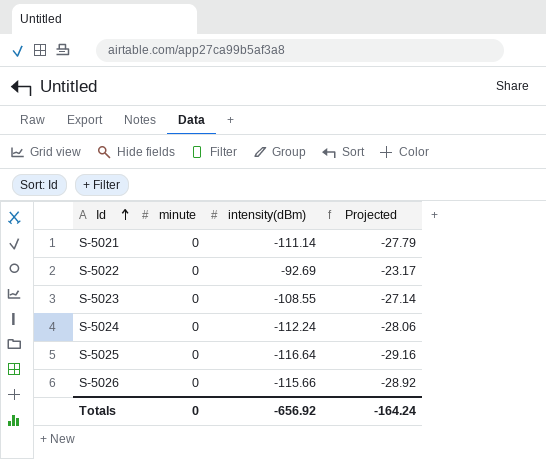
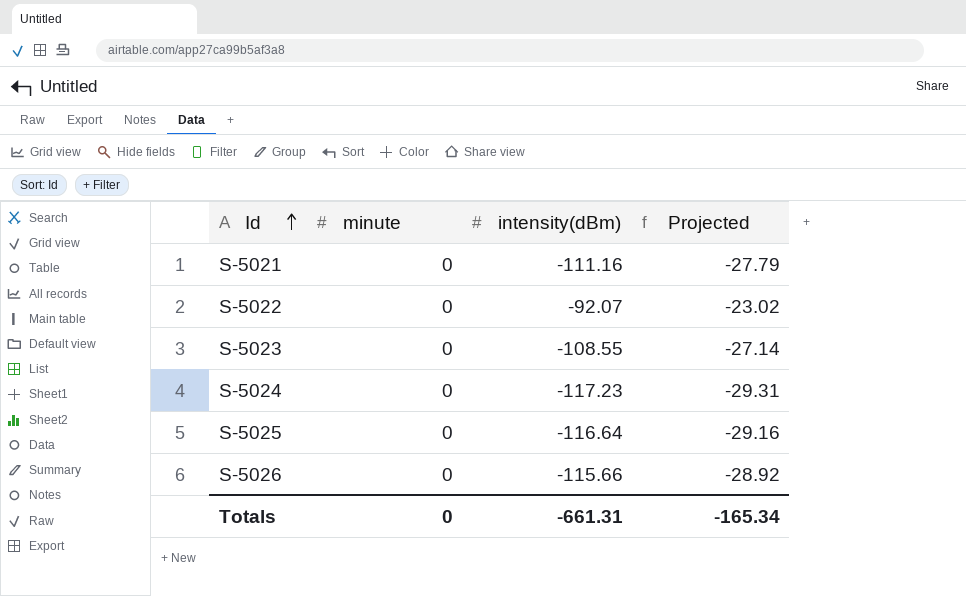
S-5021 | intensity(dBm): -111.14 -> -111.16
S-5022 | intensity(dBm): -92.69 -> -92.07
S-5022 | Projected: -23.17 -> -23.02
S-5024 | intensity(dBm): -112.24 -> -117.23
S-5024 | Projected: -28.06 -> -29.31
Totals | intensity(dBm): -656.92 -> -661.31
Totals | Projected: -164.24 -> -165.34

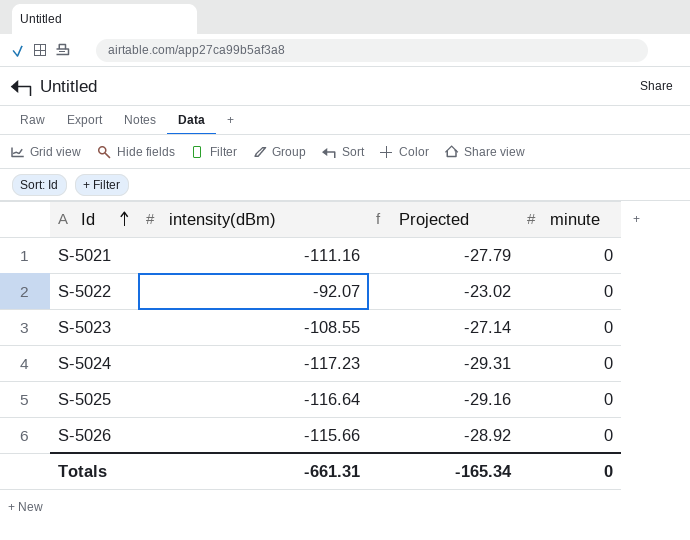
column minute | position: 2 -> 4

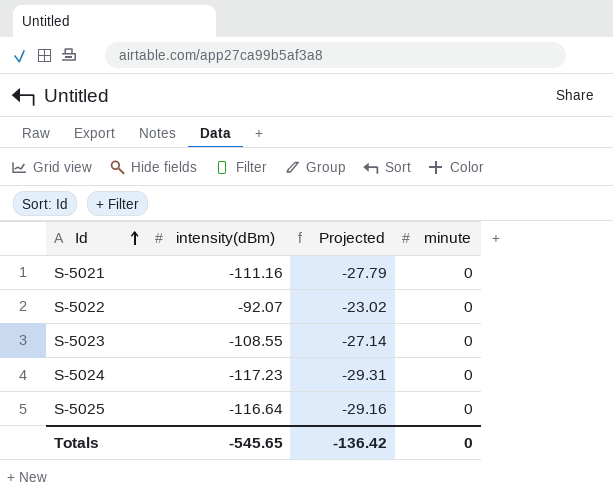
row S-5026: -115.66 | -28.92 | 0 -> none
Totals | intensity(dBm): -661.31 -> -545.65
Totals | Projected: -165.34 -> -136.42

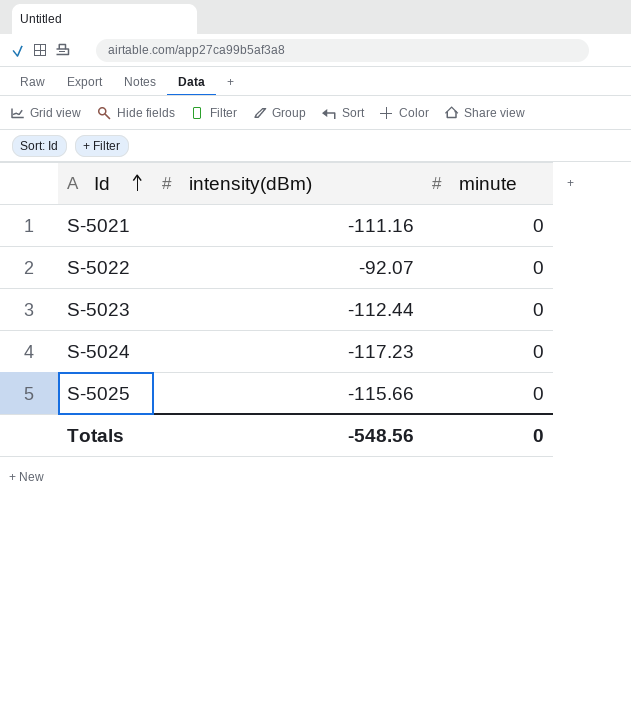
column Projected | formula: [intensity(dBm)] * 0.25 -> none
S-5023 | intensity(dBm): -108.55 -> -112.44
S-5025 | intensity(dBm): -116.64 -> -115.66
Totals | intensity(dBm): -545.65 -> -548.56

